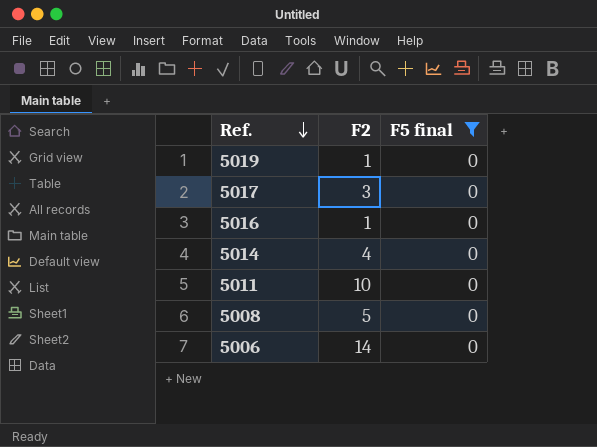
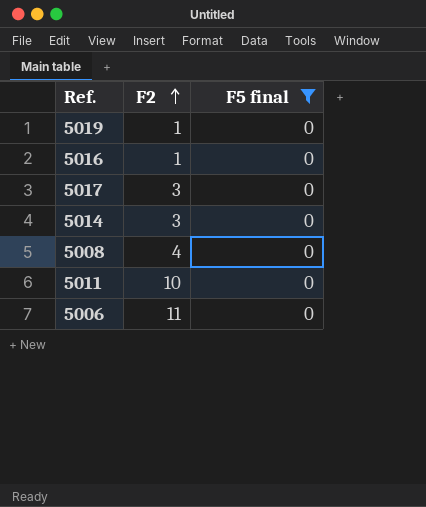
row order: Ref. descending -> F2 ascending
5014 | F2: 4 -> 3
5008 | F2: 5 -> 4
5006 | F2: 14 -> 11

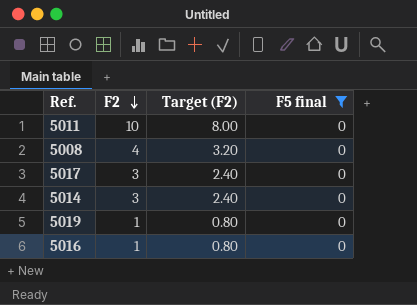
row order: F2 ascending -> F2 descending
column Target (F2) | formula: none -> [F2] * 0.8
row 5006: 11 | 0 -> none

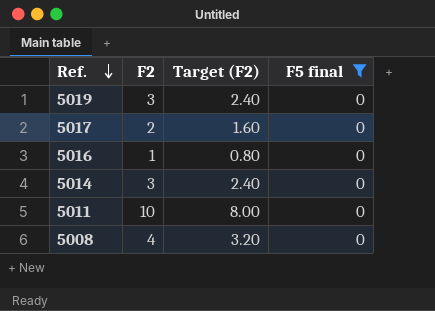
row order: F2 descending -> Ref. descending
5019 | F2: 1 -> 3
5019 | Target (F2): 0.80 -> 2.40
5017 | F2: 3 -> 2
5017 | Target (F2): 2.40 -> 1.60

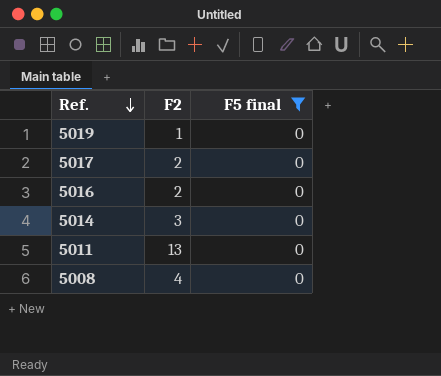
column Target (F2) | formula: [F2] * 0.8 -> none
5019 | F2: 3 -> 1
5016 | F2: 1 -> 2
5011 | F2: 10 -> 13

